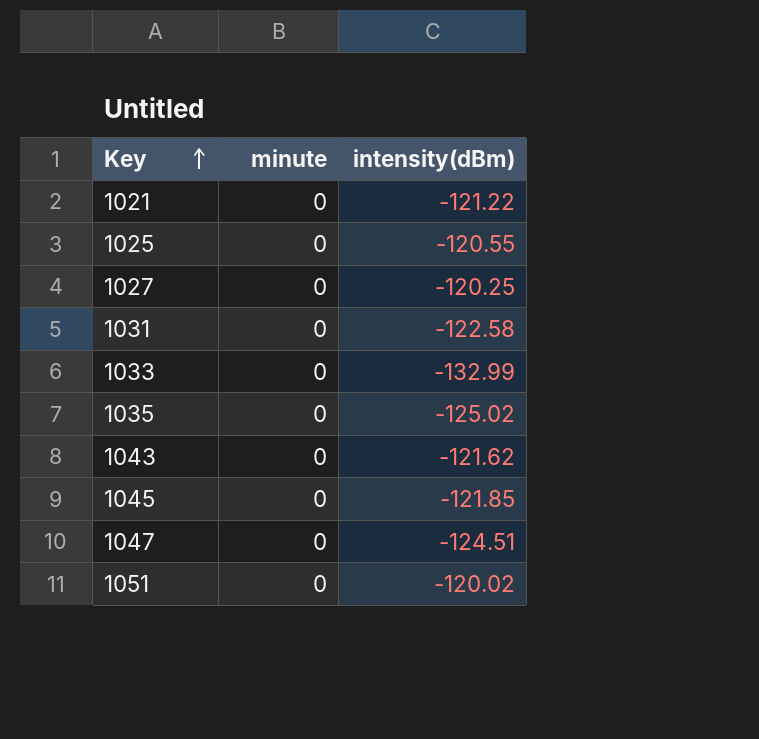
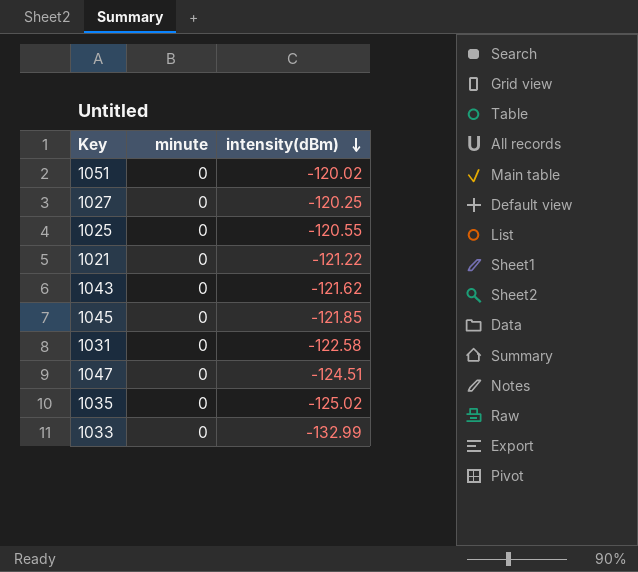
row order: Key ascending -> intensity(dBm) descending

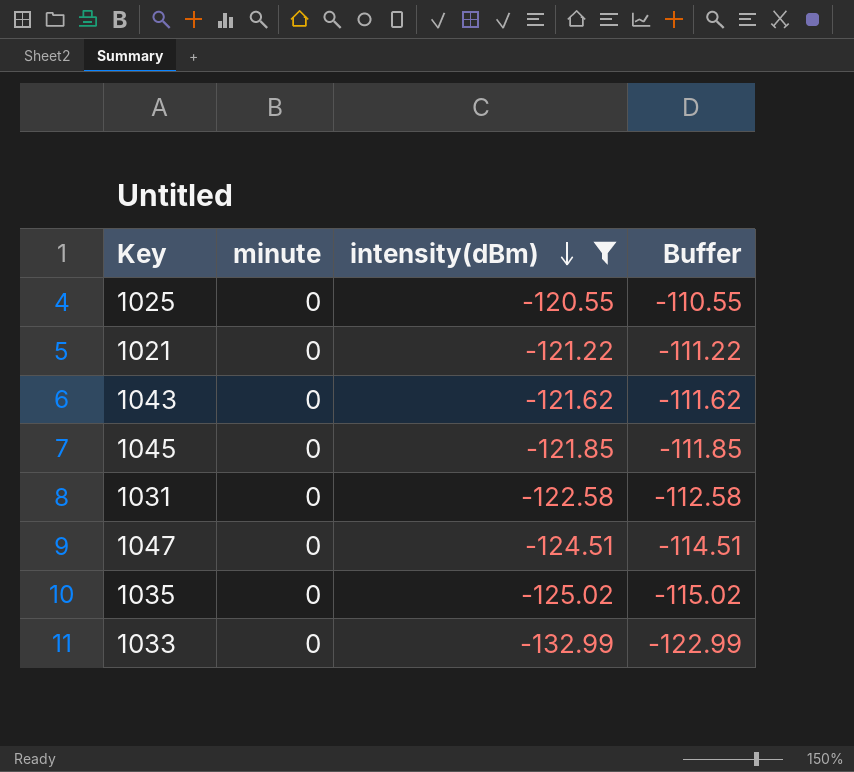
filter: none -> intensity(dBm) <= -120.55
column Buffer | formula: none -> [intensity(dBm)] + 10

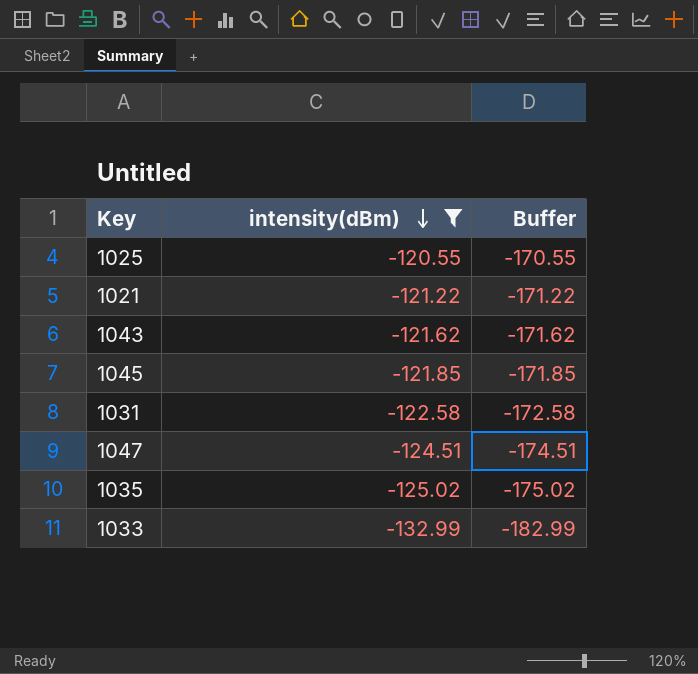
column minute | position: 2 -> none
column Buffer | formula: [intensity(dBm)] + 10 -> [intensity(dBm)] - 50

